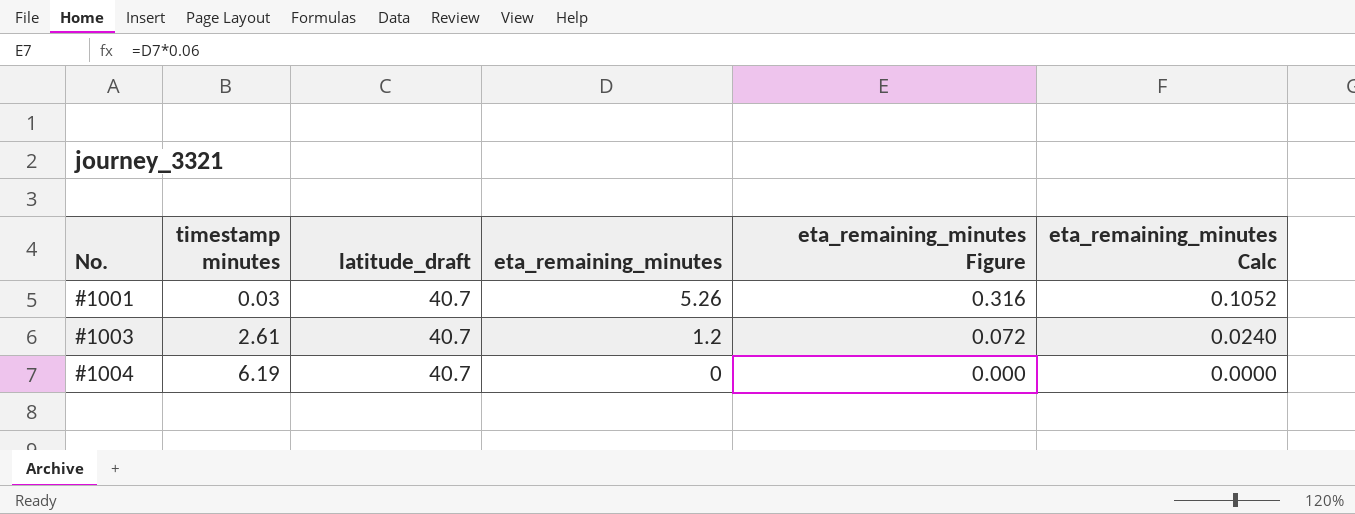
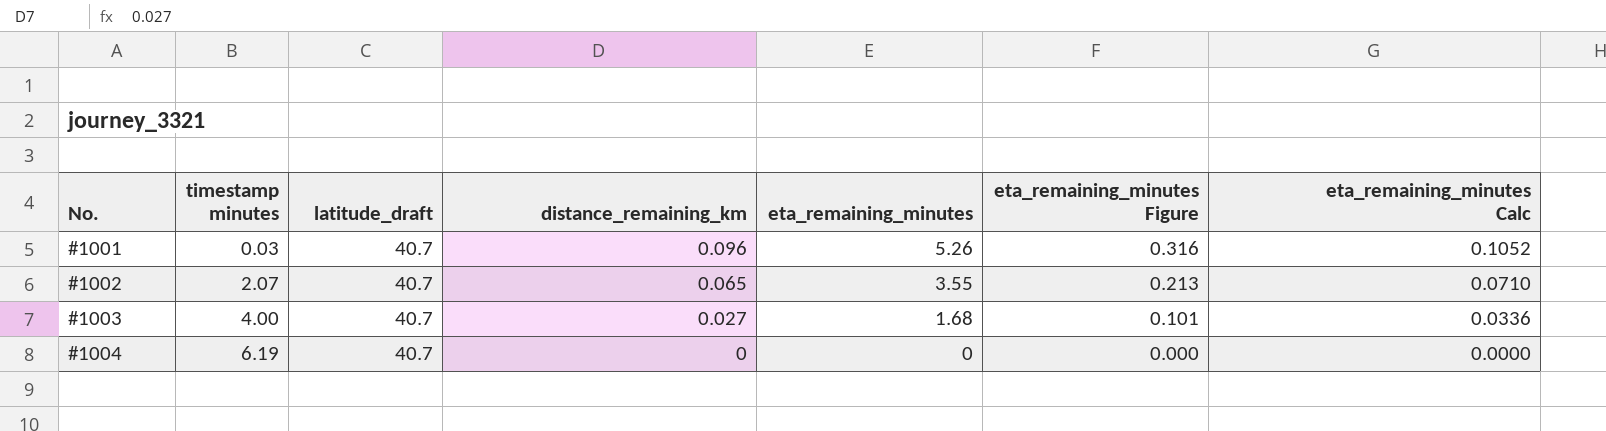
column distance_remaining_km | position: none -> 4
row #1002: none -> 2.07 | 40.7 | 0.065 | 3.55 | 0.213 | 0.0710
#1003 | timestamp minutes: 2.61 -> 4.00
#1003 | eta_remaining_minutes: 1.2 -> 1.68
#1003 | eta_remaining_minutes Figure: 0.072 -> 0.101
#1003 | eta_remaining_minutes Calc: 0.0240 -> 0.0336

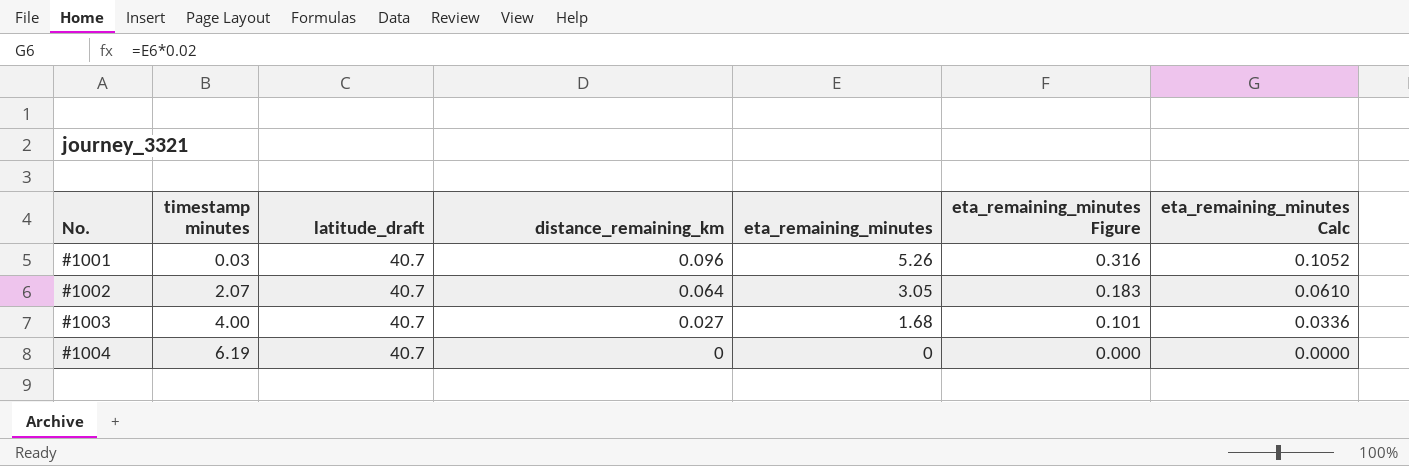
#1002 | distance_remaining_km: 0.065 -> 0.064
#1002 | eta_remaining_minutes: 3.55 -> 3.05
#1002 | eta_remaining_minutes Figure: 0.213 -> 0.183
#1002 | eta_remaining_minutes Calc: 0.0710 -> 0.0610

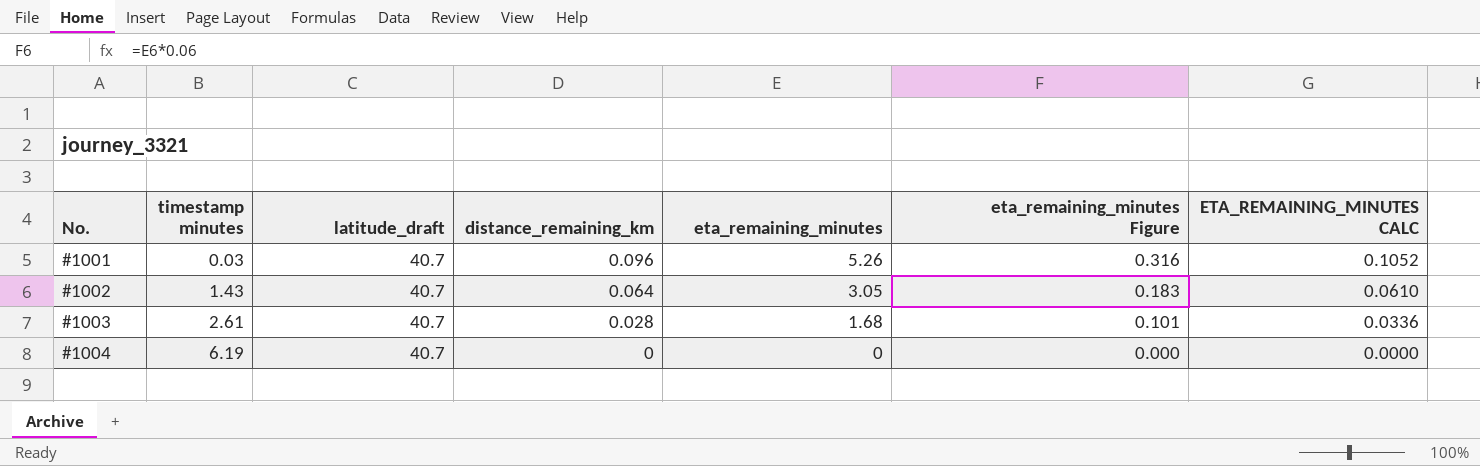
column name: eta_remaining_minutes Calc -> ETA_REMAINING_MINUTES CALC
#1002 | timestamp minutes: 2.07 -> 1.43
#1003 | timestamp minutes: 4.00 -> 2.61
#1003 | distance_remaining_km: 0.027 -> 0.028

